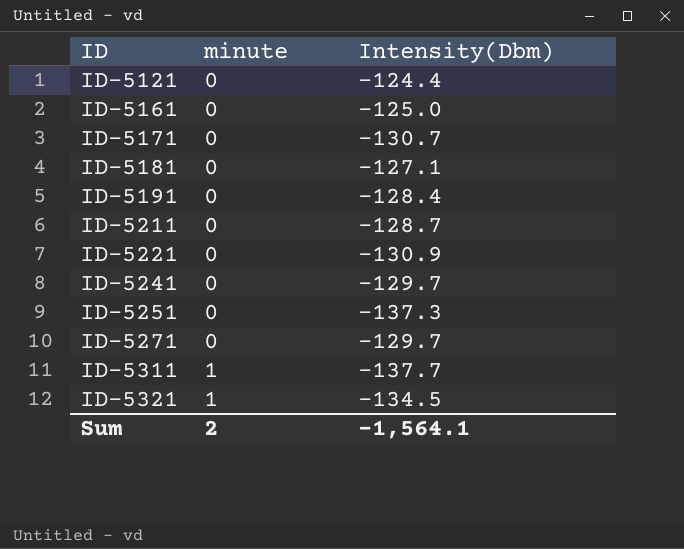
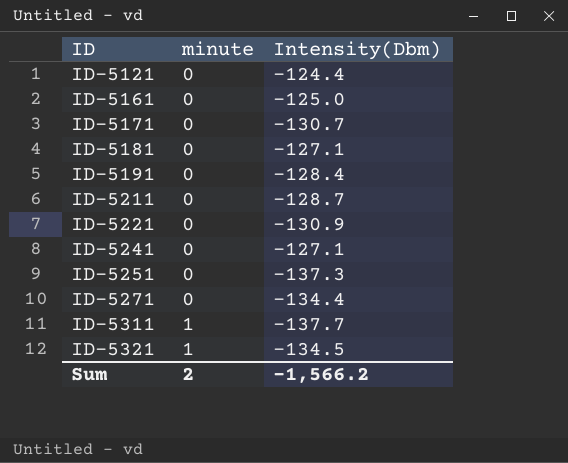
ID-5241 | Intensity(Dbm): -129.7 -> -127.1
ID-5271 | Intensity(Dbm): -129.7 -> -134.4
Sum | Intensity(Dbm): -1,564.1 -> -1,566.2

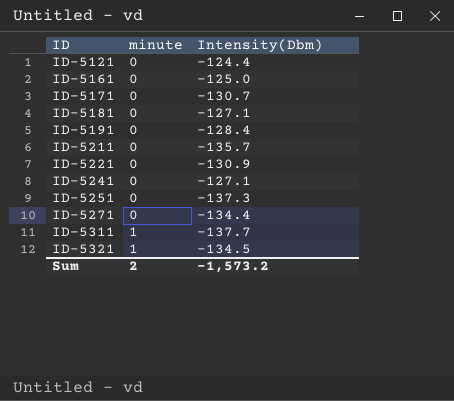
ID-5211 | Intensity(Dbm): -128.7 -> -135.7
Sum | Intensity(Dbm): -1,566.2 -> -1,573.2

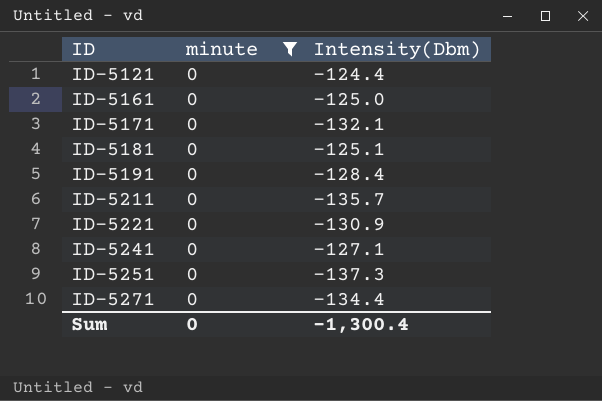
filter: none -> minute = 0
ID-5171 | Intensity(Dbm): -130.7 -> -132.1
ID-5181 | Intensity(Dbm): -127.1 -> -125.1
Sum | minute: 2 -> 0
Sum | Intensity(Dbm): -1,573.2 -> -1,300.4

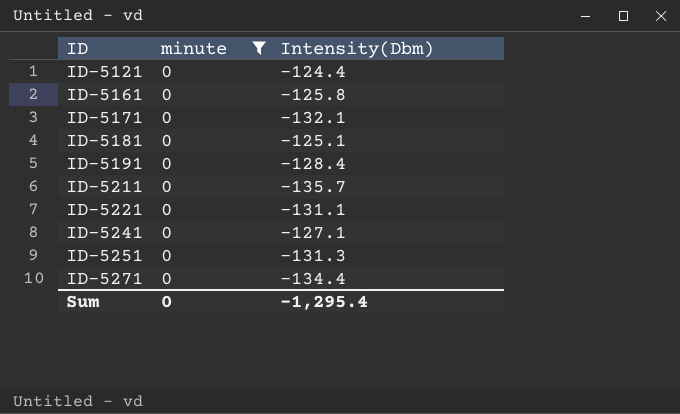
ID-5161 | Intensity(Dbm): -125.0 -> -125.8
ID-5221 | Intensity(Dbm): -130.9 -> -131.1
ID-5251 | Intensity(Dbm): -137.3 -> -131.3
Sum | Intensity(Dbm): -1,300.4 -> -1,295.4

